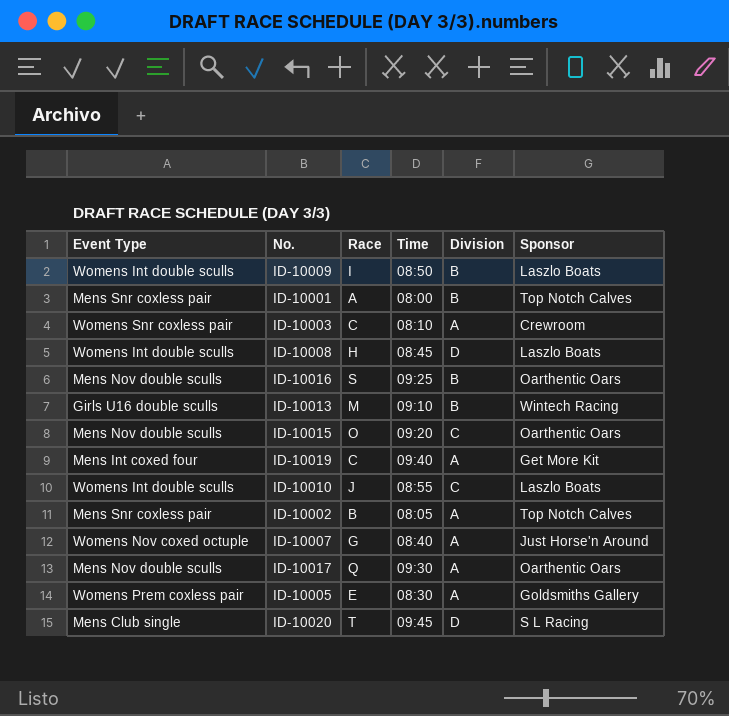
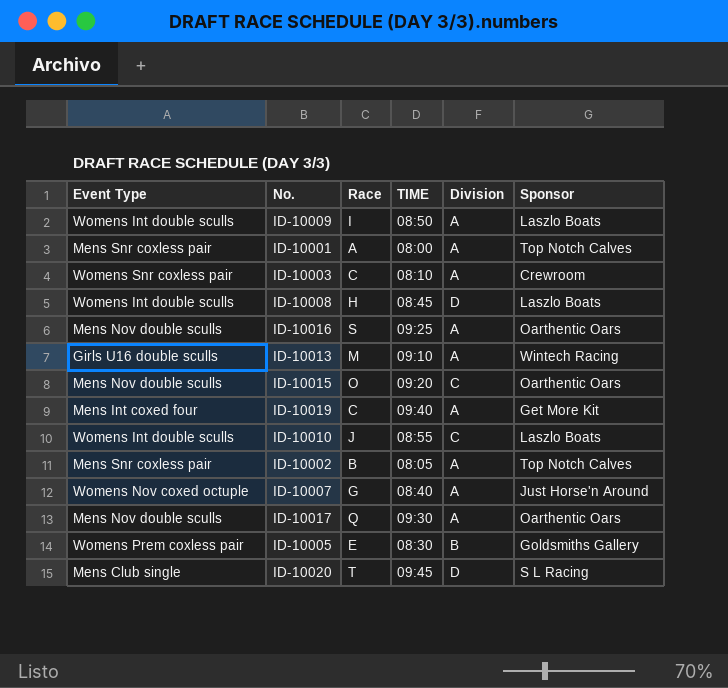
column name: Time -> TIME
ID-10009 | Division: B -> A
ID-10001 | Division: B -> A
ID-10016 | Division: B -> A
ID-10013 | Division: B -> A
ID-10005 | Division: A -> B

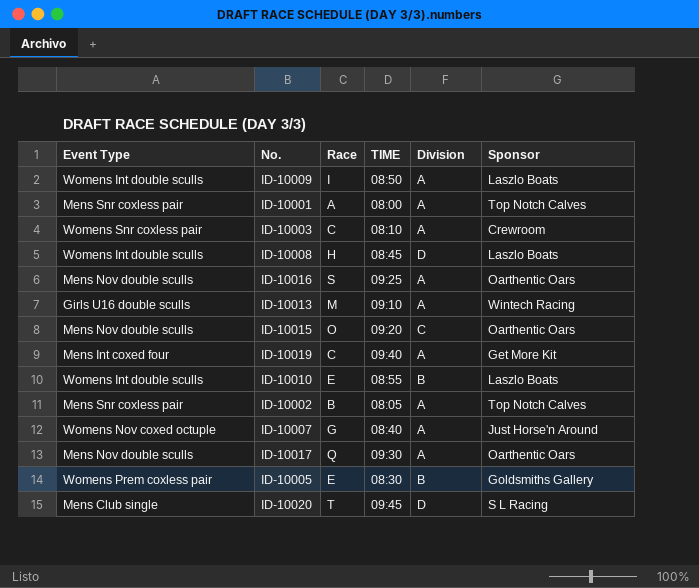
ID-10010 | Race: J -> E
ID-10010 | Division: C -> B

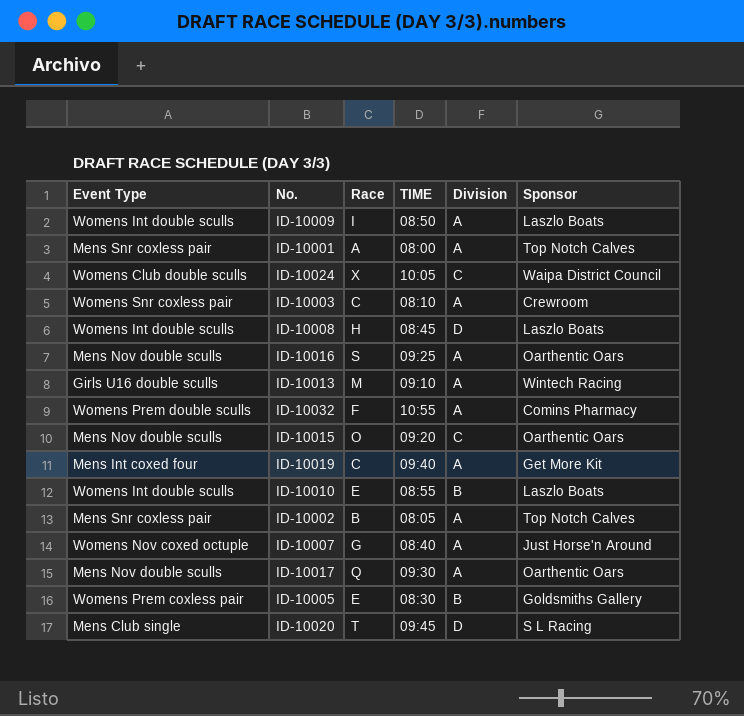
row ID-10024: none -> Womens Club double sculls | X | 10:05 | C | Waipa District Council
row ID-10032: none -> Womens Prem double sculls | F | 10:55 | A | Comins Pharmacy

